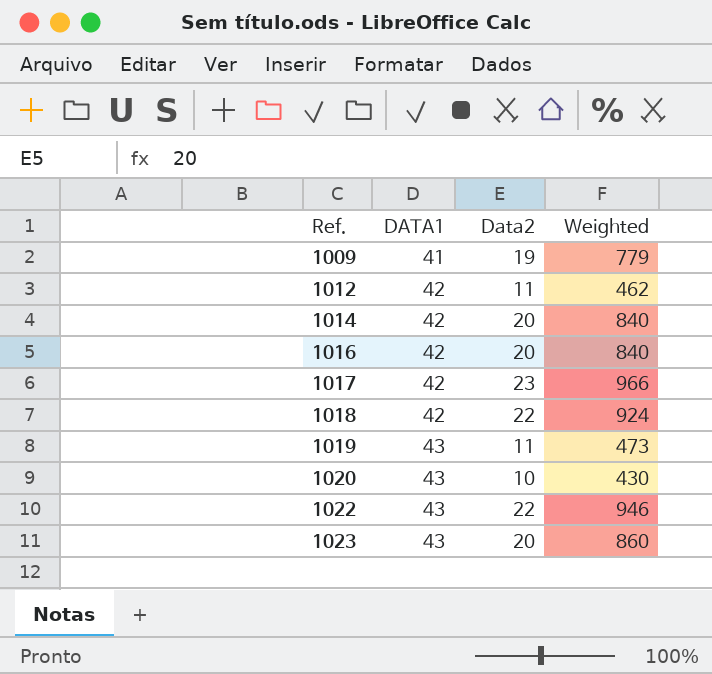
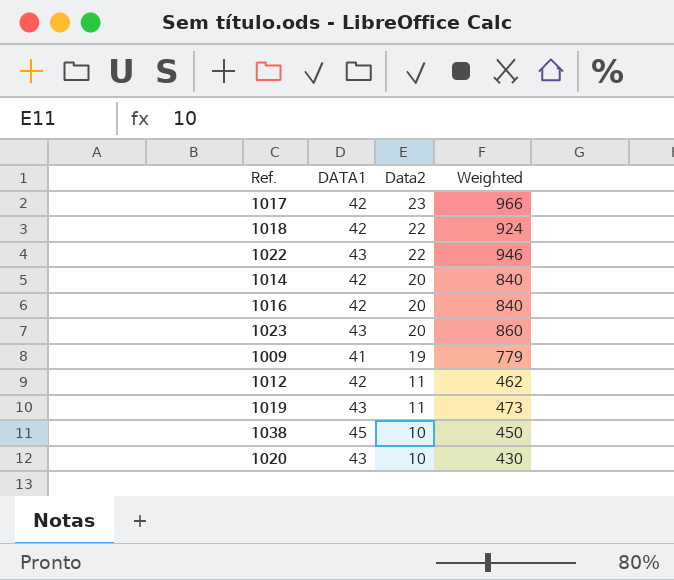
row order: Ref. ascending -> Data2 descending
row 1038: none -> 45 | 10 | 450

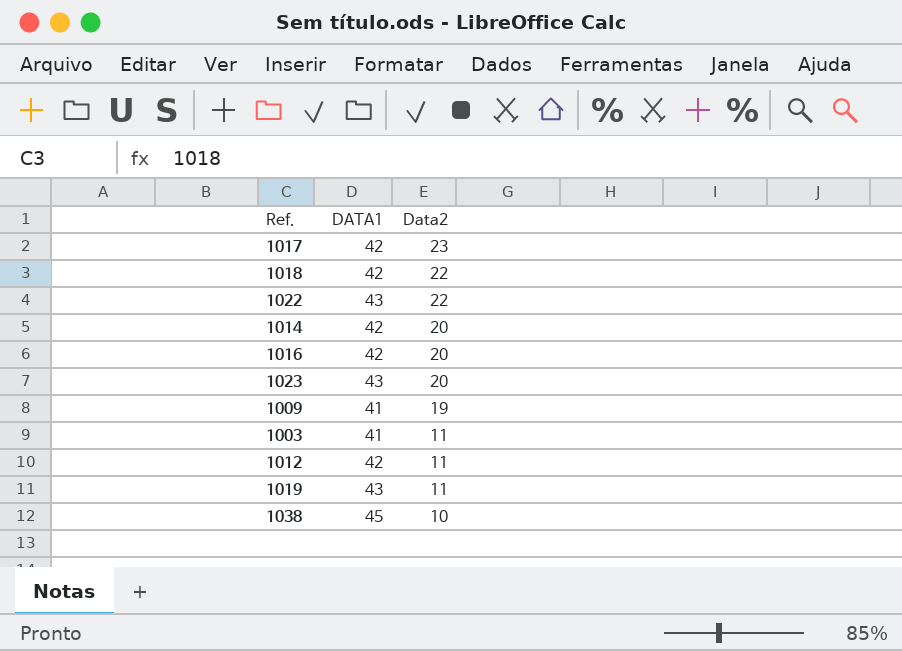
column Weighted | formula: [DATA1] * [Data2] -> none
row 1020: 43 | 10 | 430 -> none
row 1003: none -> 41 | 11

